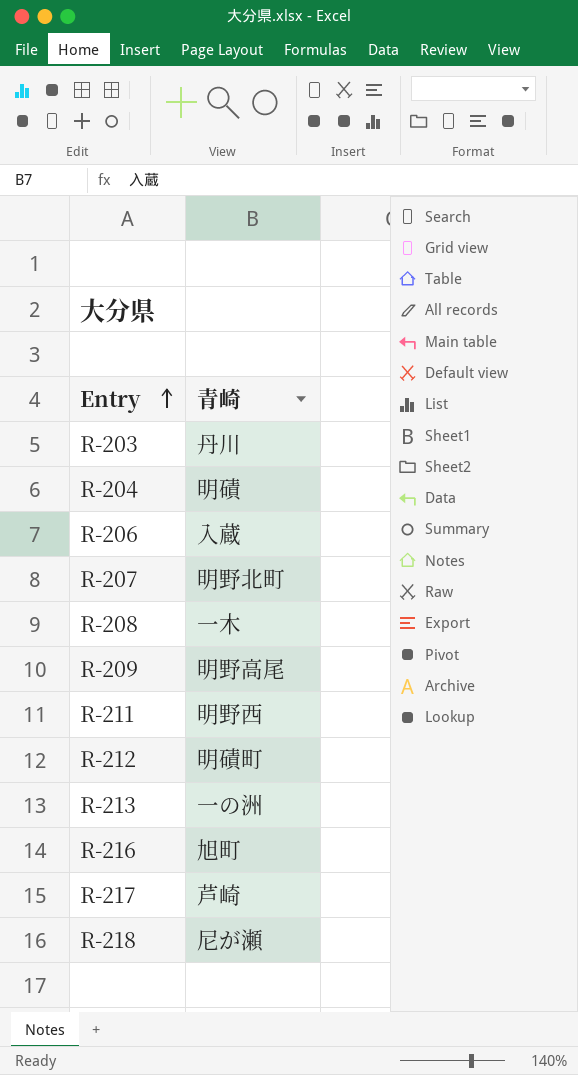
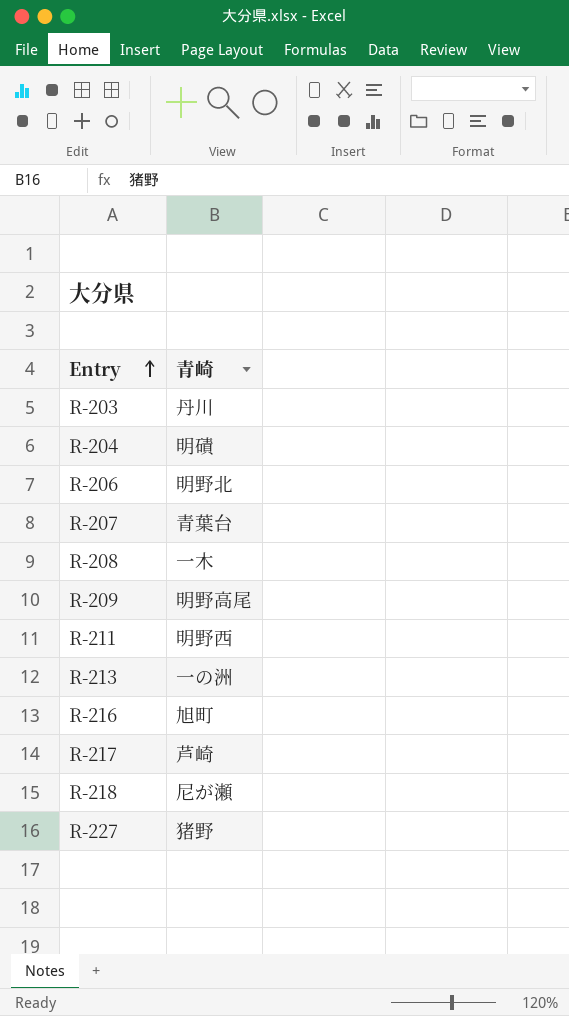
row R-212: 明磧町 -> none
R-206 | 青崎: 入蔵 -> 明野北
R-207 | 青崎: 明野北町 -> 青葉台
row R-227: none -> 猪野

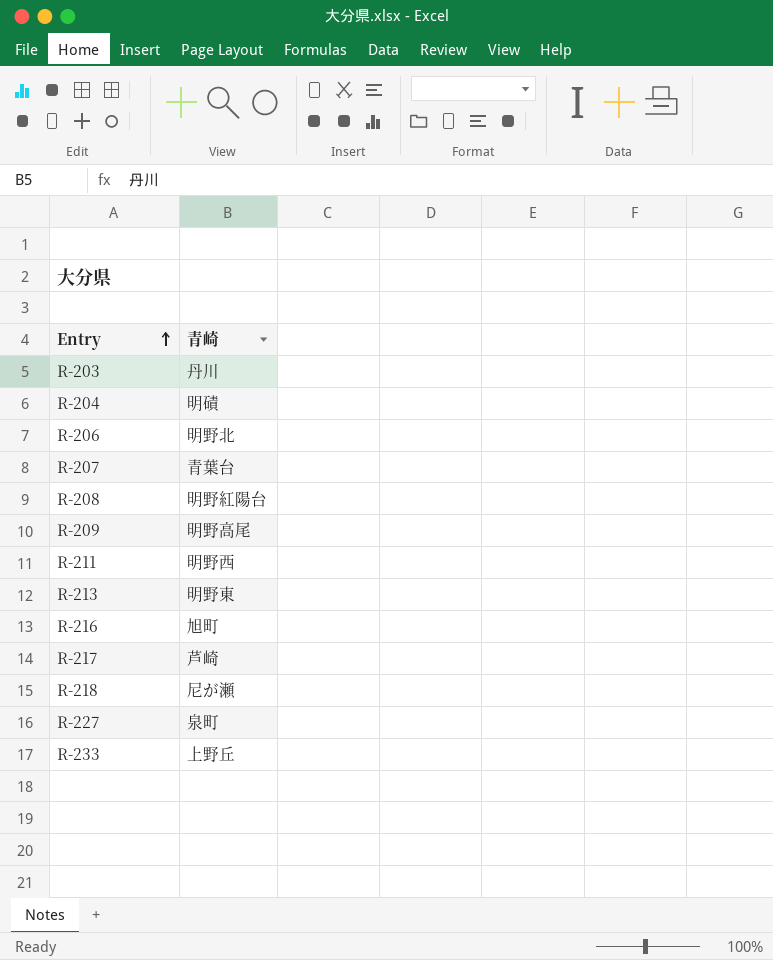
R-208 | 青崎: 一木 -> 明野紅陽台
R-213 | 青崎: 一の洲 -> 明野東
R-227 | 青崎: 猪野 -> 泉町
row R-233: none -> 上野丘

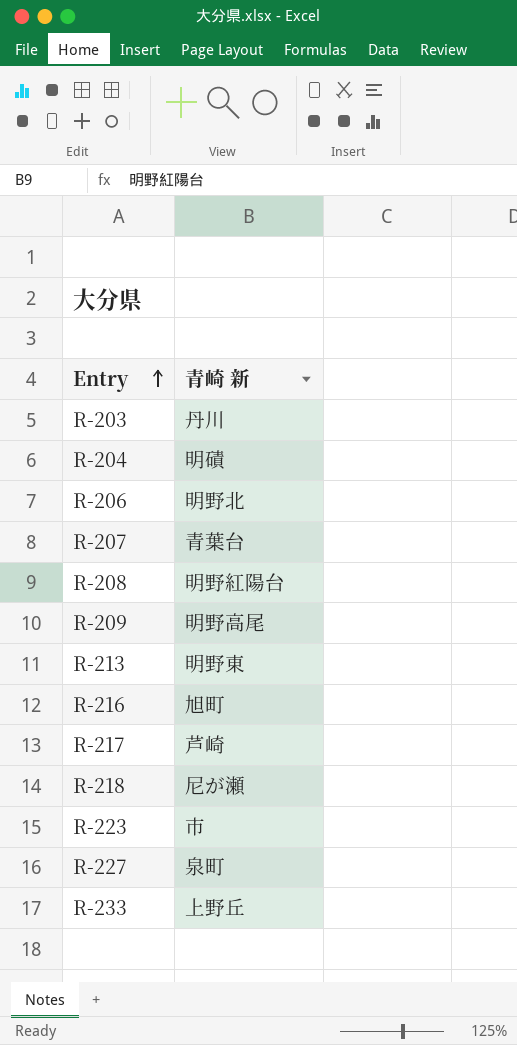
column name: 青崎 -> 青崎 新
row R-211: 明野西 -> none
row R-223: none -> 市

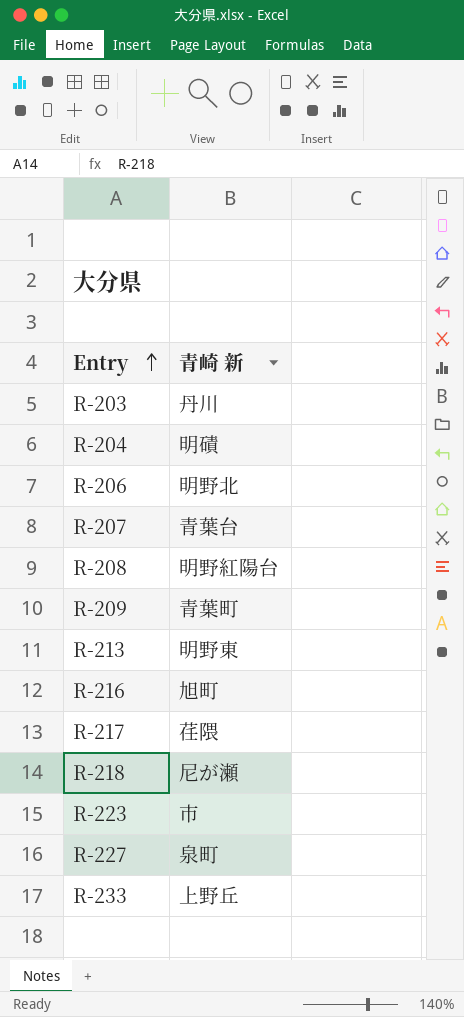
R-209 | 青崎 新: 明野高尾 -> 青葉町
R-217 | 青崎 新: 芦崎 -> 荏隈

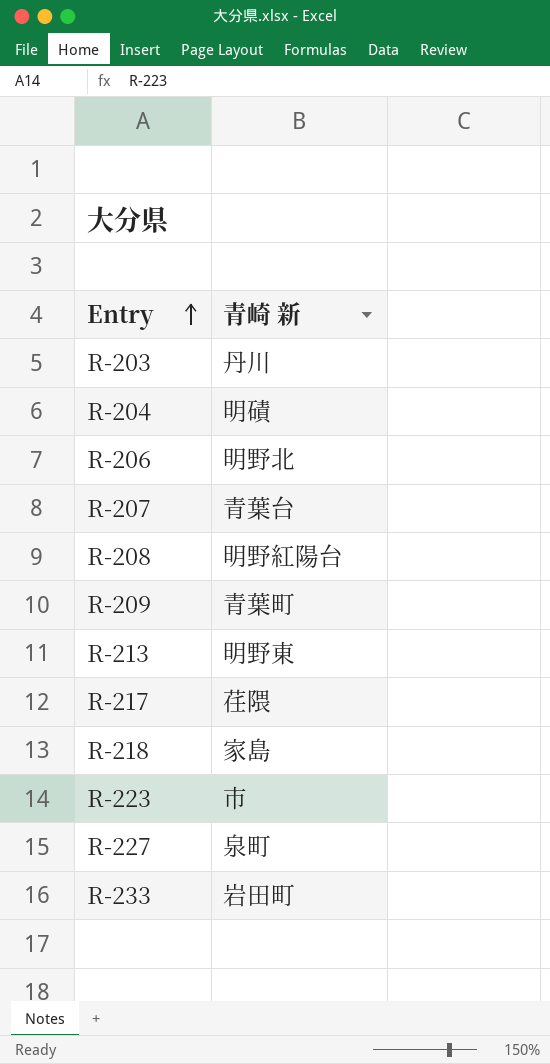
row R-216: 旭町 -> none
R-218 | 青崎 新: 尼が瀬 -> 家島
R-233 | 青崎 新: 上野丘 -> 岩田町

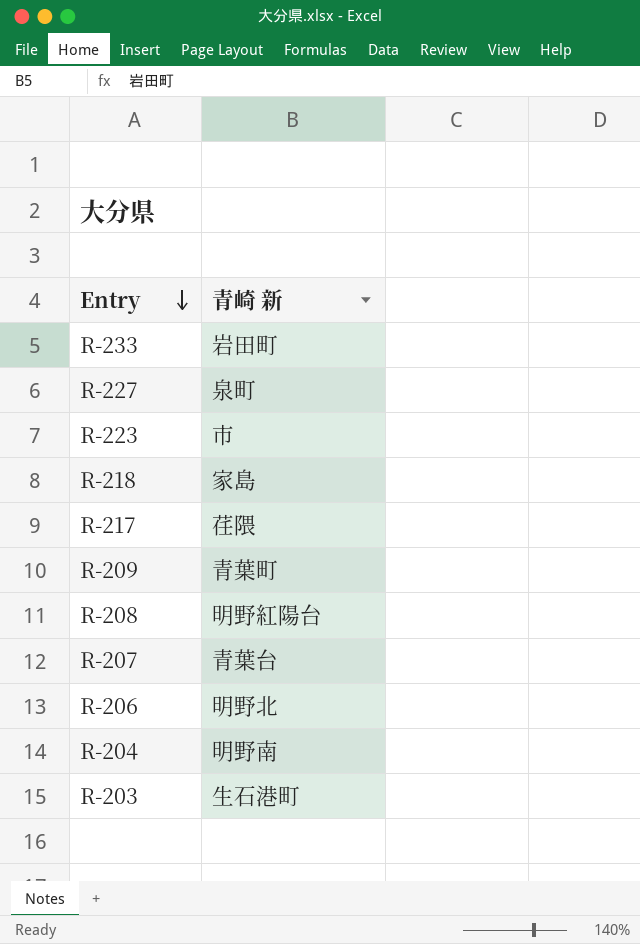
row order: Entry ascending -> Entry descending
row R-213: 明野東 -> none
R-204 | 青崎 新: 明磧 -> 明野南
R-203 | 青崎 新: 丹川 -> 生石港町

